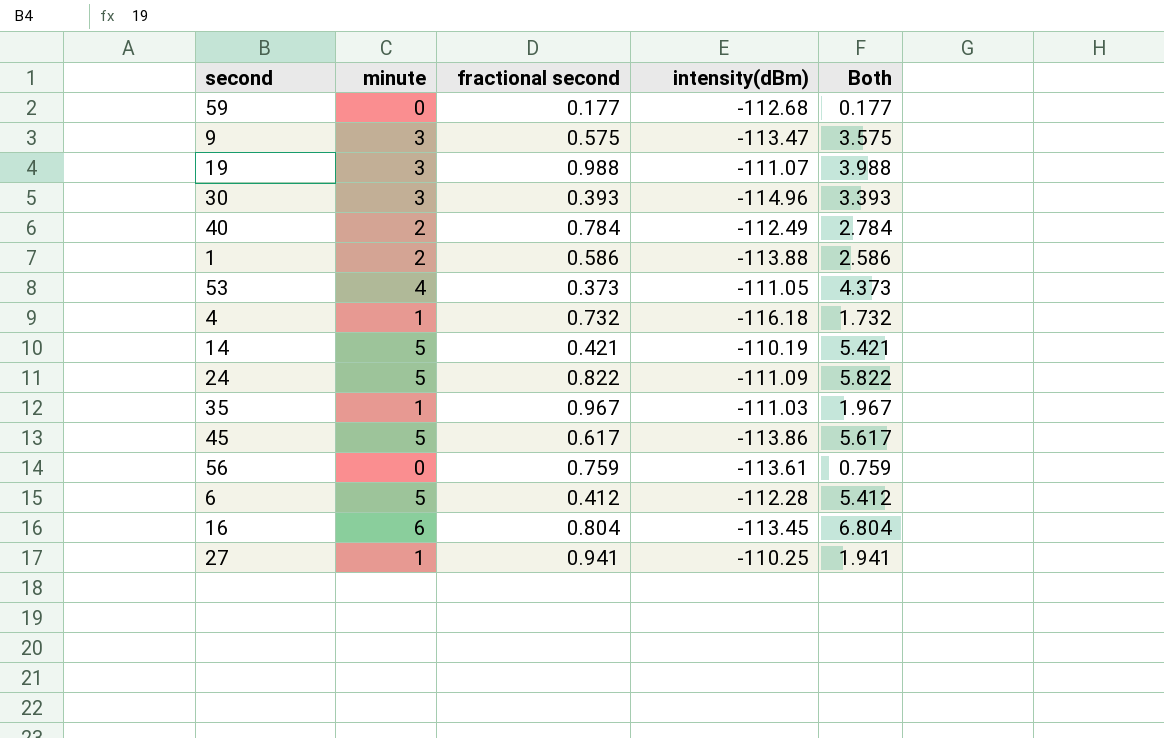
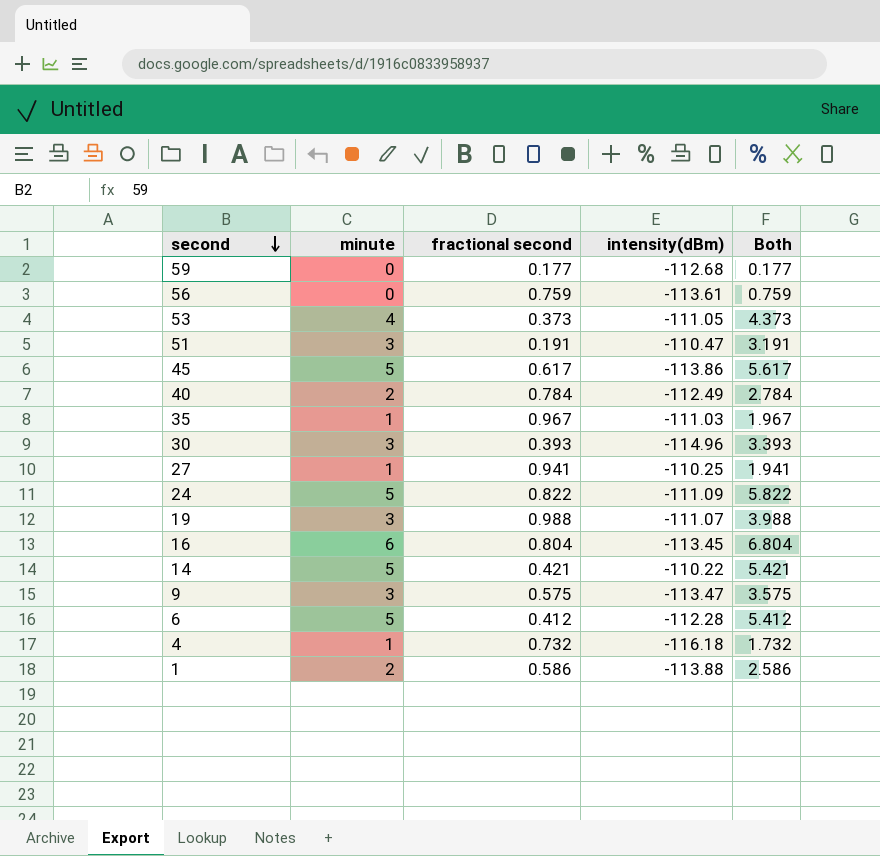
row order: none -> second descending
row 51: none -> 3 | 0.191 | -110.47 | 3.191
14 | intensity(dBm): -110.19 -> -110.22

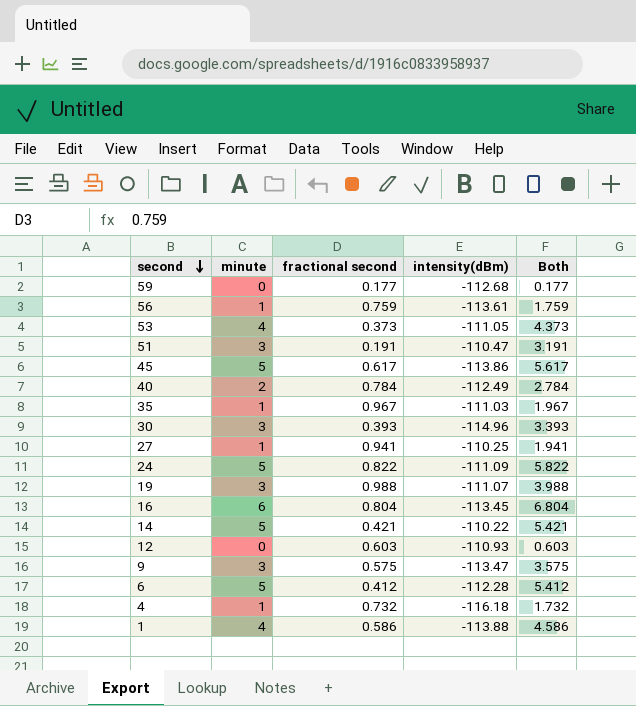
56 | minute: 0 -> 1
56 | Both: 0.759 -> 1.759
row 12: none -> 0 | 0.603 | -110.93 | 0.603
1 | minute: 2 -> 4
1 | Both: 2.586 -> 4.586

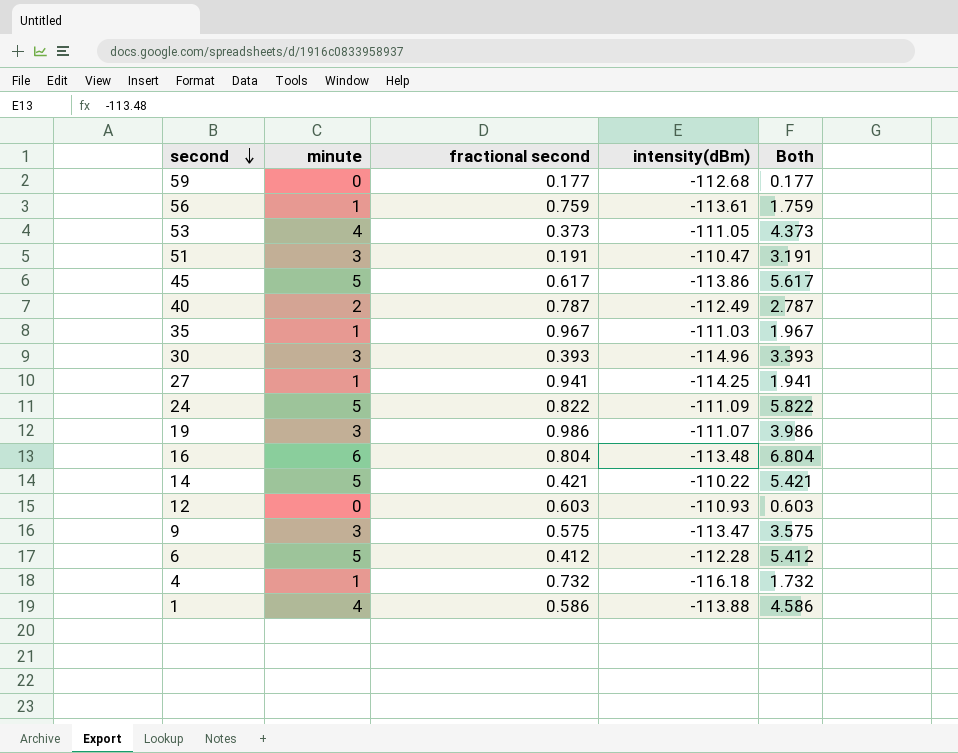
40 | fractional second: 0.784 -> 0.787
40 | Both: 2.784 -> 2.787
27 | intensity(dBm): -110.25 -> -114.25
19 | fractional second: 0.988 -> 0.986
19 | Both: 3.988 -> 3.986
16 | intensity(dBm): -113.45 -> -113.48

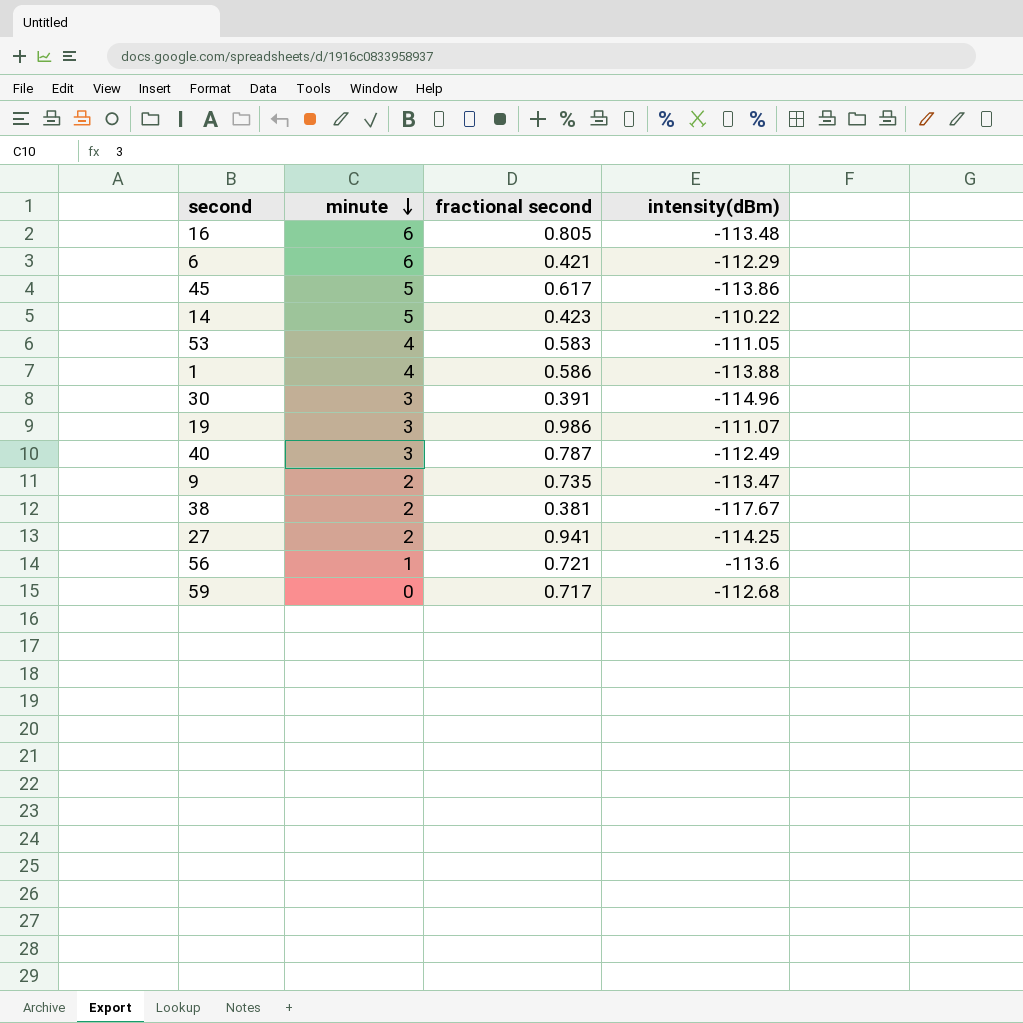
row order: second descending -> minute descending
column Both | formula: [minute] + [fractional second] -> none
row 51: 3 | 0.191 | -110.47 | 3.191 -> none
row 35: 1 | 0.967 | -111.03 | 1.967 -> none
row 24: 5 | 0.822 | -111.09 | 5.822 -> none
row 12: 0 | 0.603 | -110.93 | 0.603 -> none
row 4: 1 | 0.732 | -116.18 | 1.732 -> none
16 | fractional second: 0.804 -> 0.805
6 | minute: 5 -> 6
6 | fractional second: 0.412 -> 0.421
6 | intensity(dBm): -112.28 -> -112.29
14 | fractional second: 0.421 -> 0.423
53 | fractional second: 0.373 -> 0.583
30 | fractional second: 0.393 -> 0.391
40 | minute: 2 -> 3
9 | minute: 3 -> 2
9 | fractional second: 0.575 -> 0.735
row 38: none -> 2 | 0.381 | -117.67
27 | minute: 1 -> 2
56 | fractional second: 0.759 -> 0.721
56 | intensity(dBm): -113.61 -> -113.6
59 | fractional second: 0.177 -> 0.717

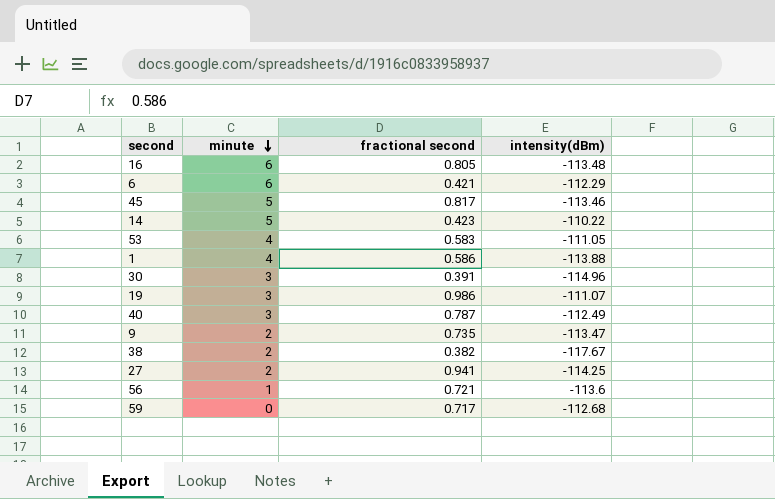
45 | fractional second: 0.617 -> 0.817
45 | intensity(dBm): -113.86 -> -113.46
38 | fractional second: 0.381 -> 0.382

